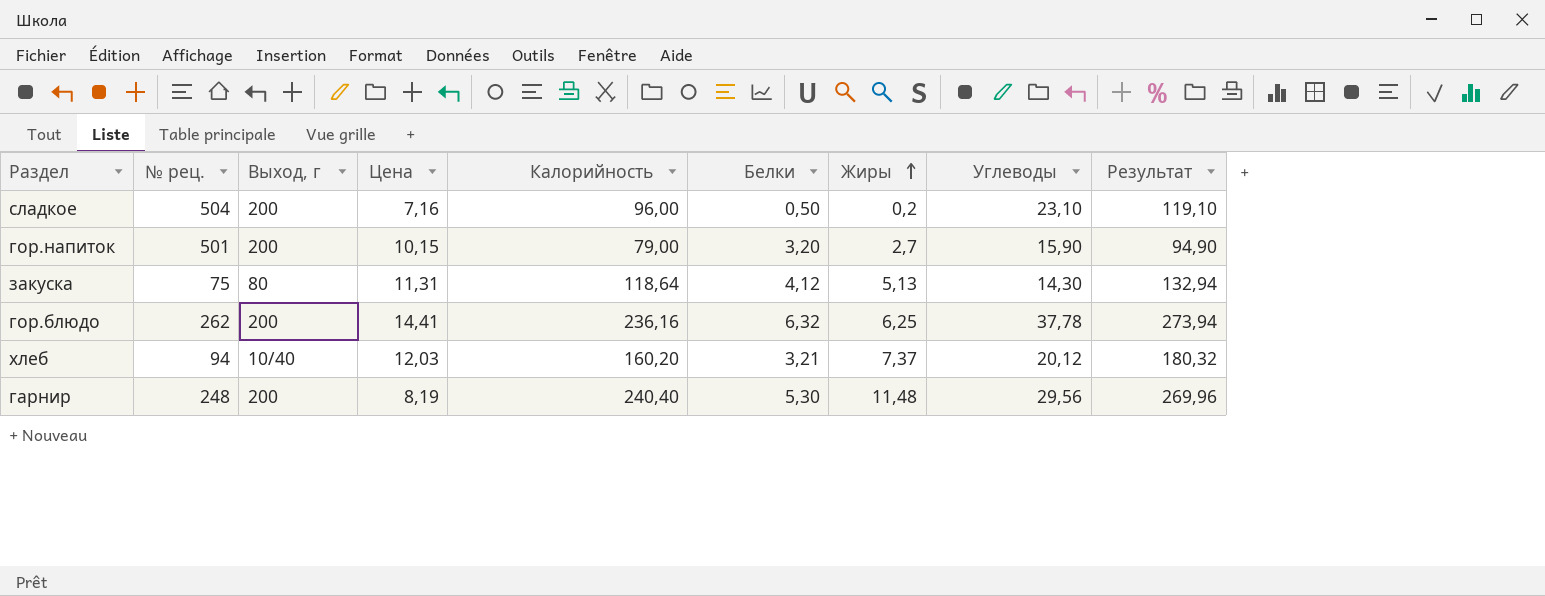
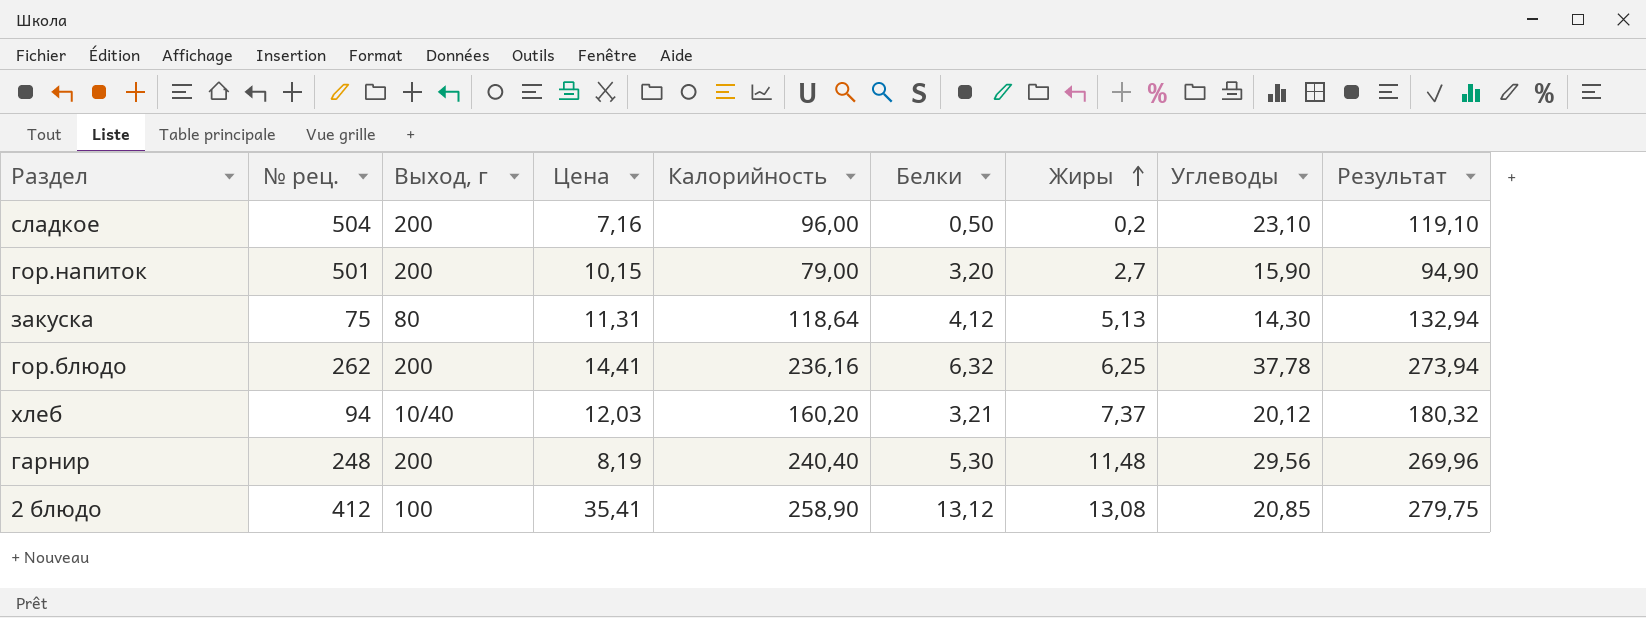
row 2 блюдо: none -> 412 | 100 | 35,41 | 258,90 | 13,12 | 13,08 | 20,85 | 279,75

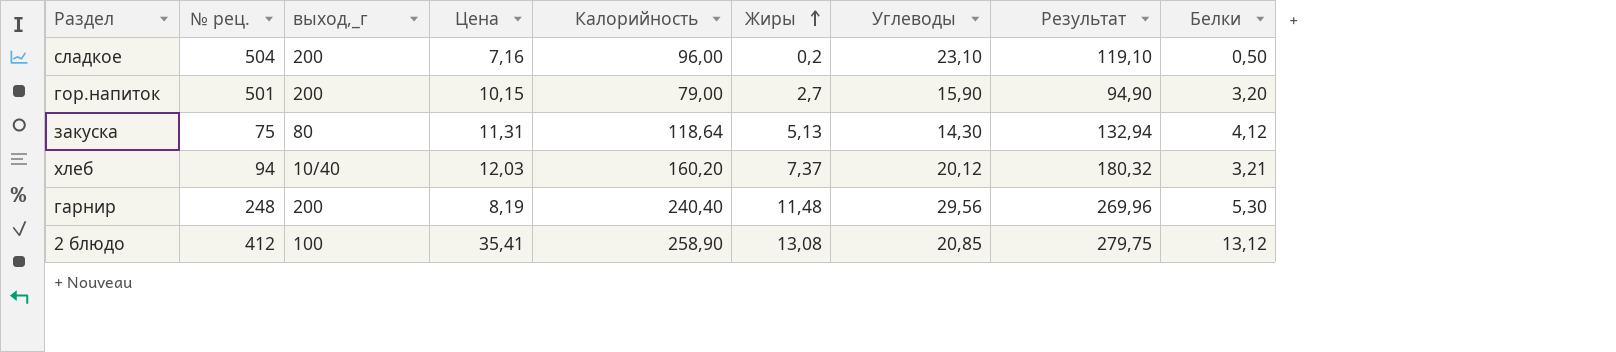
column name: Выход, г -> выход,_г
column Белки | position: 6 -> 9
row гор.блюдо: 262 | 200 | 14,41 | 236,16 | 6,32 | 6,25 | 37,78 | 273,94 -> none

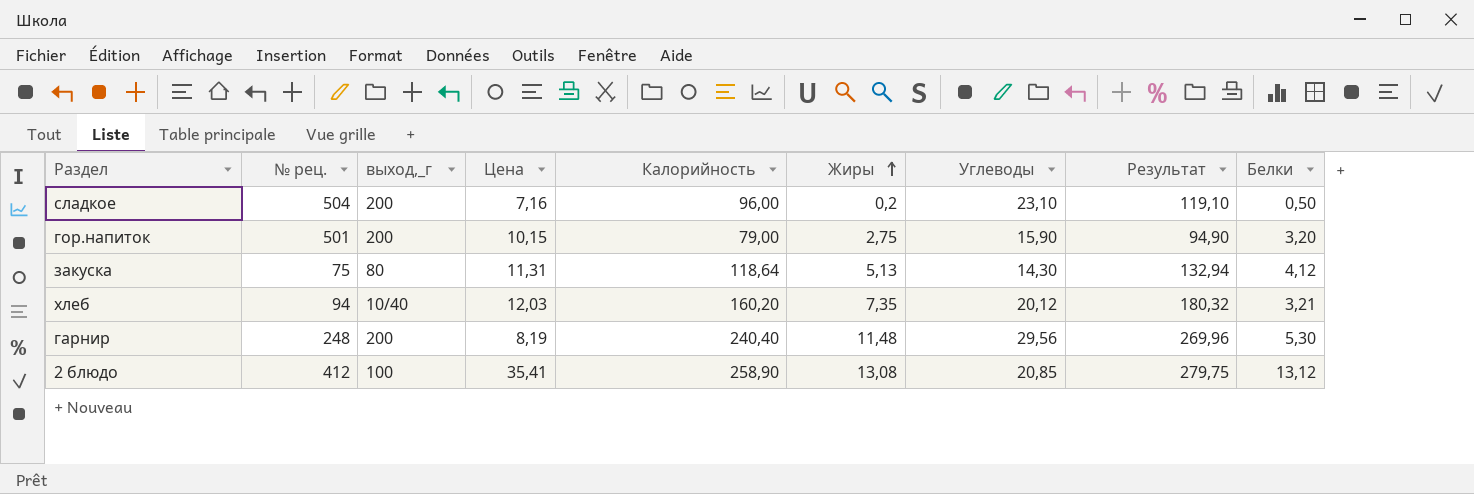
гор.напиток | Жиры: 2,7 -> 2,75
хлеб | Жиры: 7,37 -> 7,35

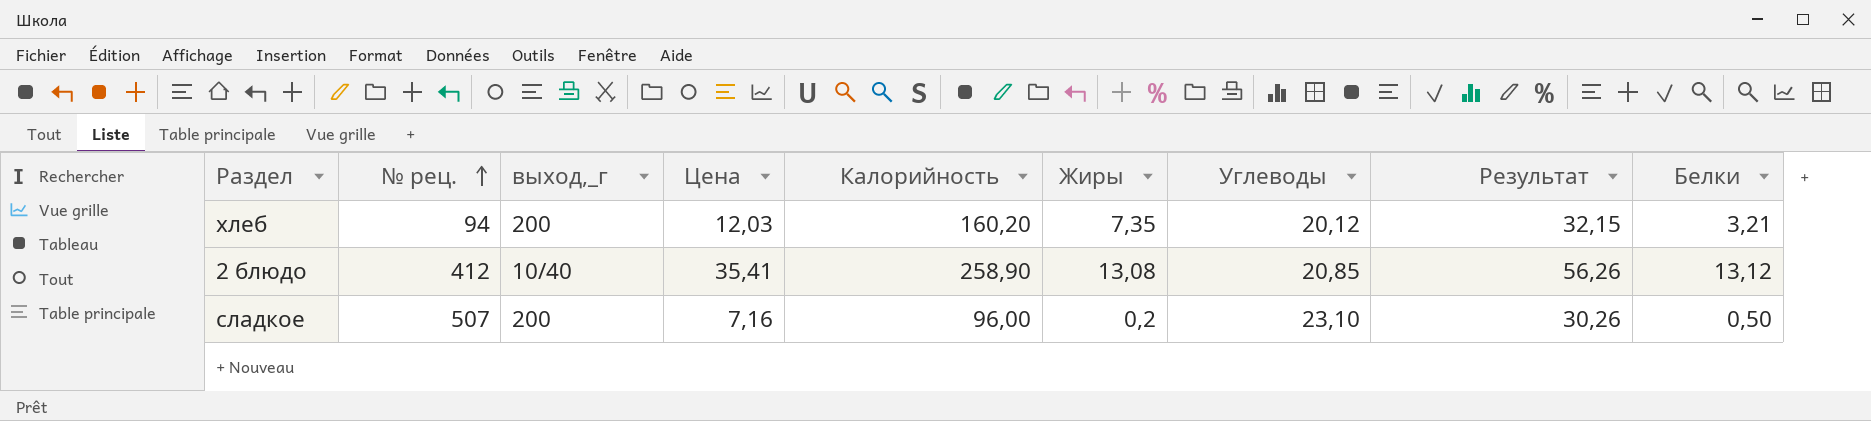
row order: Жиры ascending -> № рец. ascending
column Результат | formula: [Калорийность] + [Углеводы] -> [Цена] + [Углеводы]
row гор.напиток: 501 | 200 | 10,15 | 79,00 | 2,75 | 15,90 | 94,90 | 3,20 -> none
row закуска: 75 | 80 | 11,31 | 118,64 | 5,13 | 14,30 | 132,94 | 4,12 -> none
row гарнир: 248 | 200 | 8,19 | 240,40 | 11,48 | 29,56 | 269,96 | 5,30 -> none
хлеб | выход,_г: 10/40 -> 200
2 блюдо | выход,_г: 100 -> 10/40
сладкое | № рец.: 504 -> 507

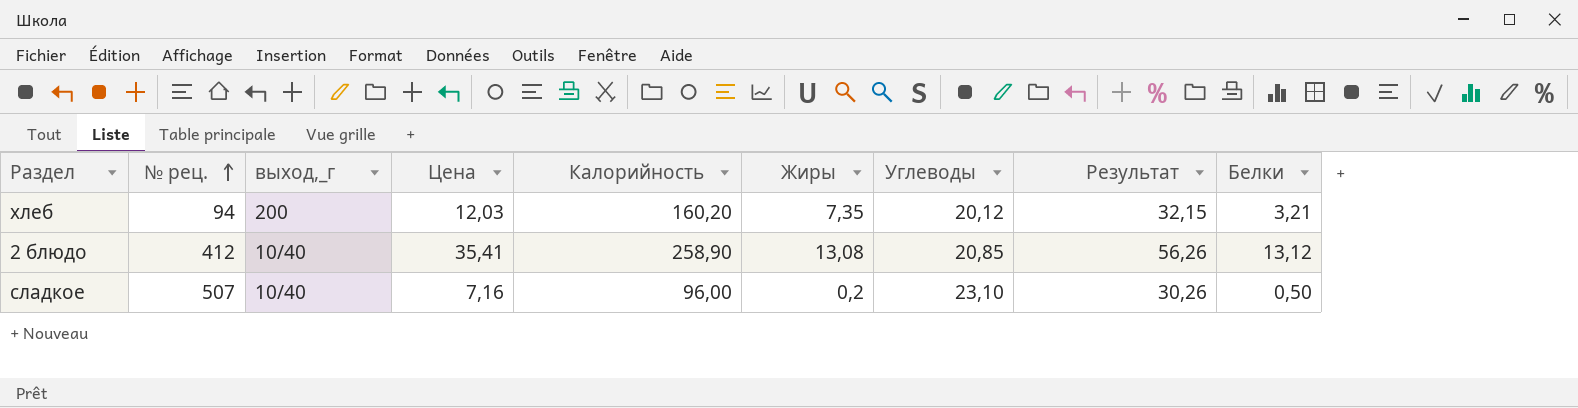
сладкое | выход,_г: 200 -> 10/40

